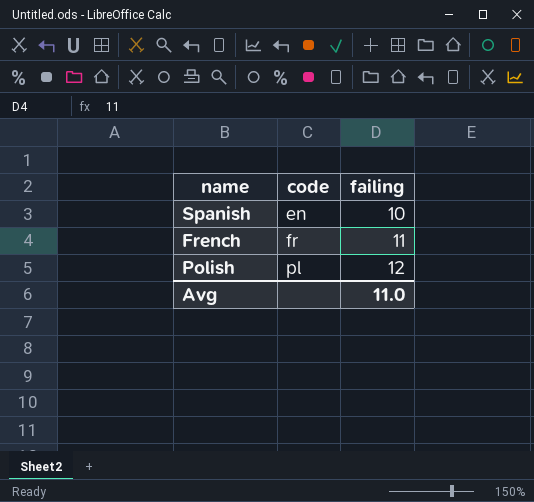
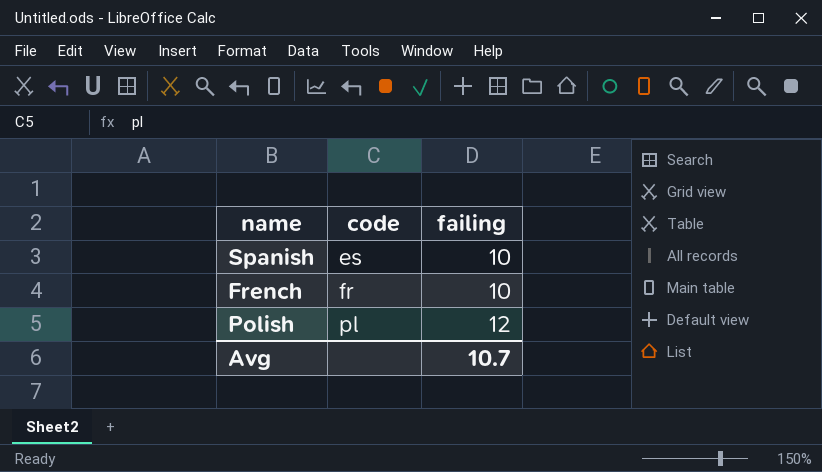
Spanish | code: en -> es
French | failing: 11 -> 10
Avg | failing: 11.0 -> 10.7

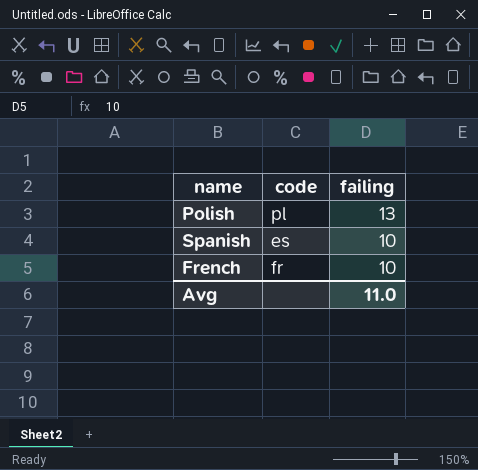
row order: code ascending -> failing descending
Polish | failing: 12 -> 13
Avg | failing: 10.7 -> 11.0

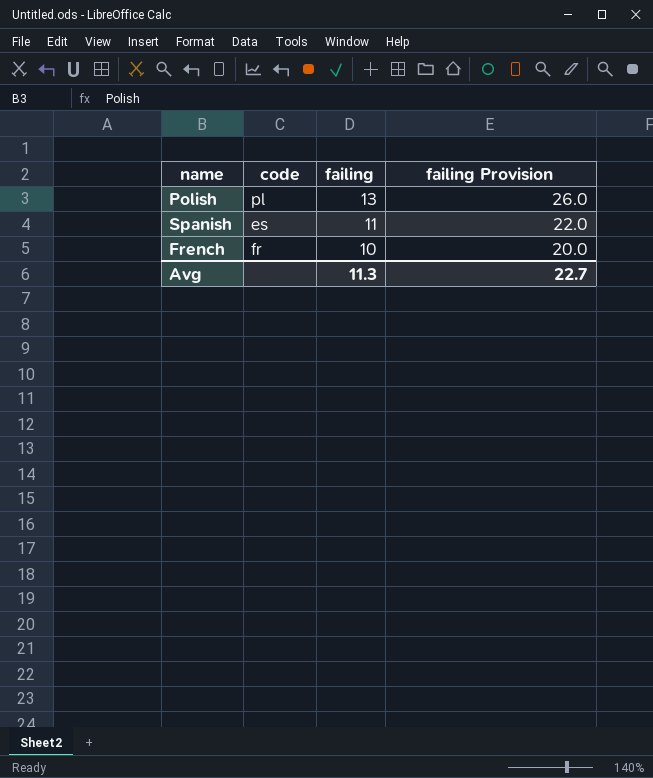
column failing Provision | formula: none -> [failing] * 2
Spanish | failing: 10 -> 11
Avg | failing: 11.0 -> 11.3

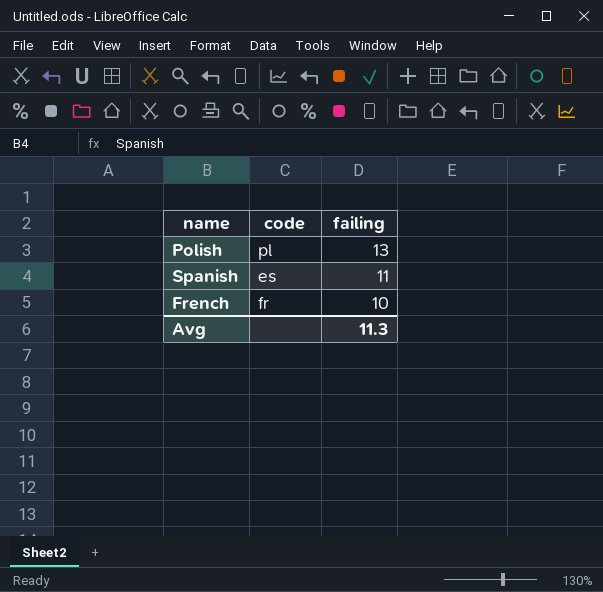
column failing Provision | formula: [failing] * 2 -> none

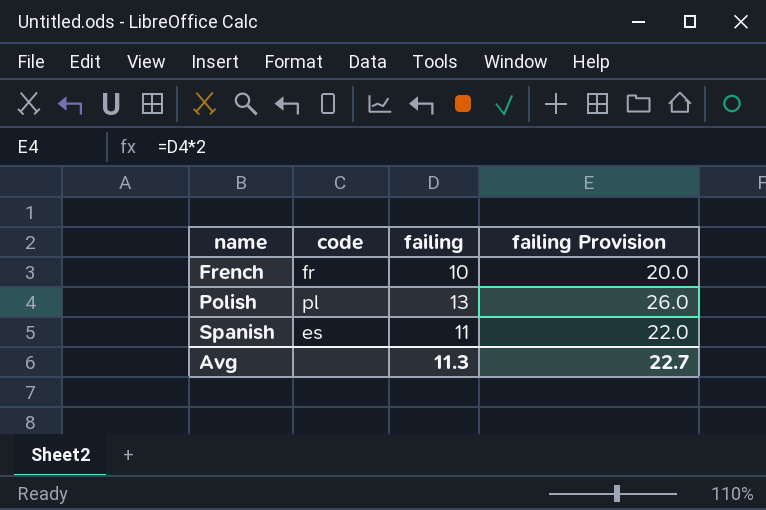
row order: failing descending -> name ascending
column failing Provision | formula: none -> [failing] * 2

